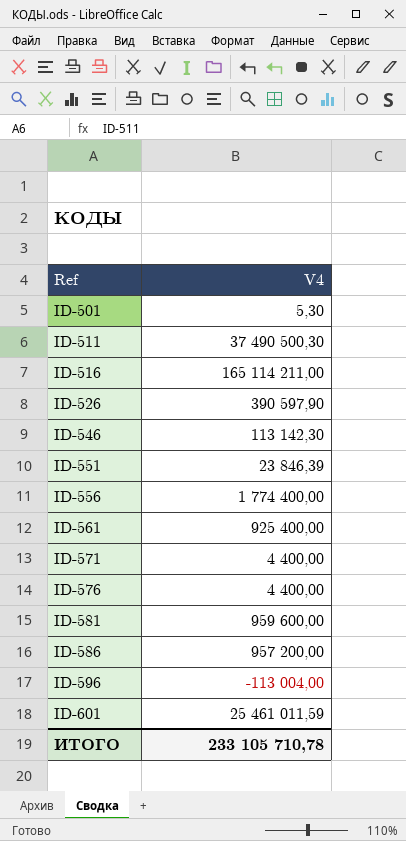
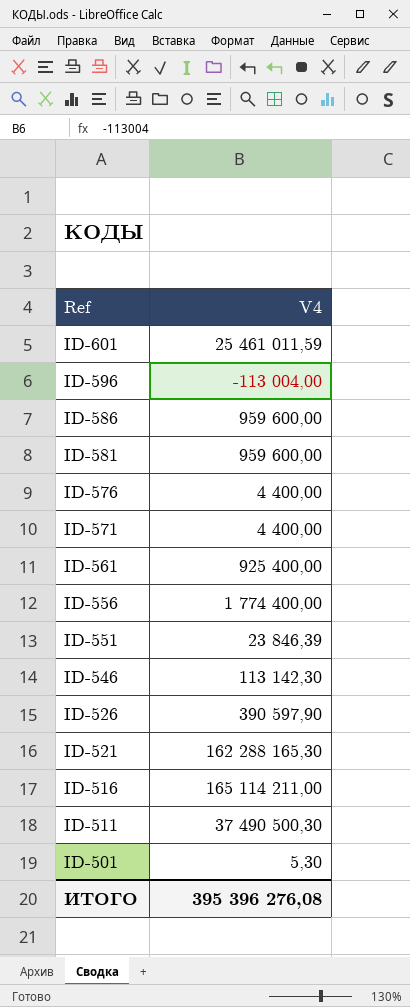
row order: Ref ascending -> Ref descending
ID-586 | V4: 957 200,00 -> 959 600,00
row ID-521: none -> 162 288 165,30
ИТОГО | V4: 233 105 710,78 -> 395 396 276,08

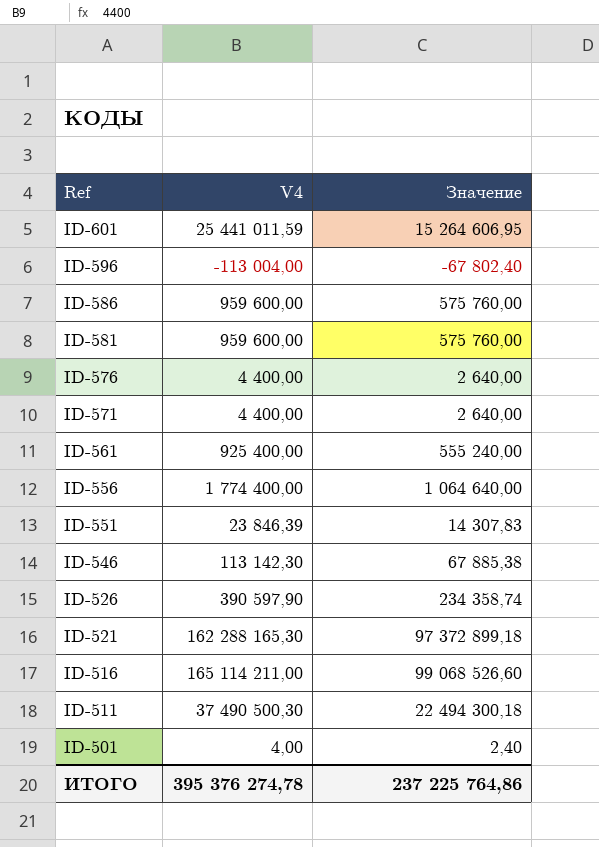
column Значение | formula: none -> [V4] * 0,6
ID-601 | V4: 25 461 011,59 -> 25 441 011,59
ID-501 | V4: 5,30 -> 4,00
ИТОГО | V4: 395 396 276,08 -> 395 376 274,78

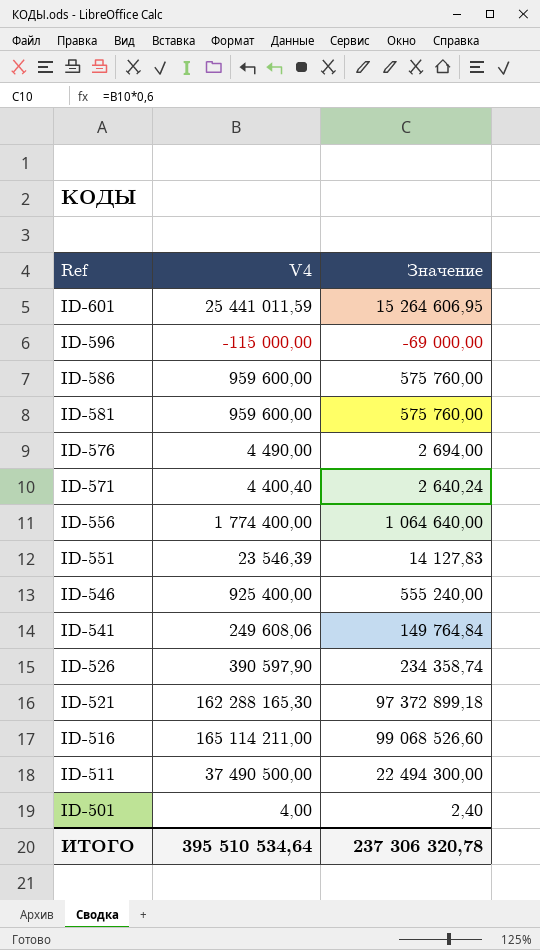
row ID-561: 925 400,00 | 555 240,00 -> none
ID-596 | V4: -113 004,00 -> -115 000,00
ID-596 | Значение: -67 802,40 -> -69 000,00
ID-576 | V4: 4 400,00 -> 4 490,00
ID-576 | Значение: 2 640,00 -> 2 694,00
ID-571 | V4: 4 400,00 -> 4 400,40
ID-571 | Значение: 2 640,00 -> 2 640,24
ID-551 | V4: 23 846,39 -> 23 546,39
ID-551 | Значение: 14 307,83 -> 14 127,83
ID-546 | V4: 113 142,30 -> 925 400,00
ID-546 | Значение: 67 885,38 -> 555 240,00
row ID-541: none -> 249 608,06 | 149 764,84
ID-511 | V4: 37 490 500,30 -> 37 490 500,00
ID-511 | Значение: 22 494 300,18 -> 22 494 300,00
ИТОГО | V4: 395 376 274,78 -> 395 510 534,64
ИТОГО | Значение: 237 225 764,86 -> 237 306 320,78

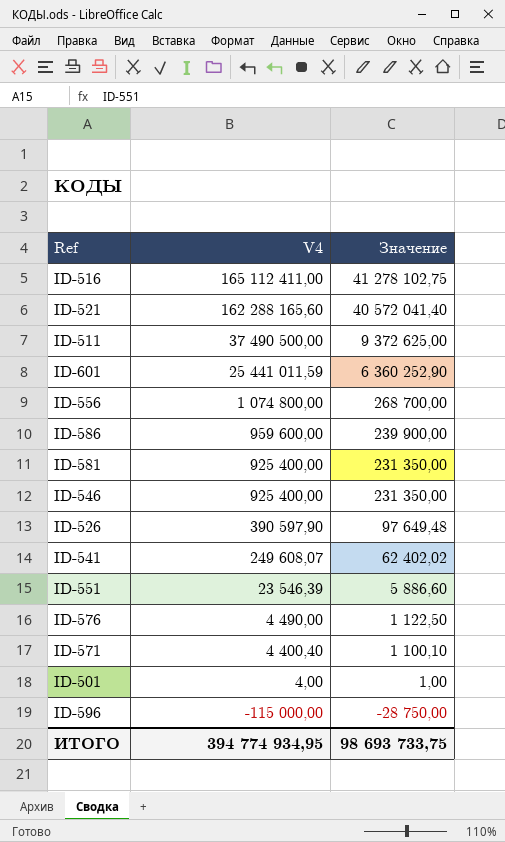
row order: Ref descending -> V4 descending
column Значение | formula: [V4] * 0,6 -> [V4] * 0,25
ID-516 | V4: 165 114 211,00 -> 165 112 411,00
ID-521 | V4: 162 288 165,30 -> 162 288 165,60
ID-556 | V4: 1 774 400,00 -> 1 074 800,00
ID-581 | V4: 959 600,00 -> 925 400,00
ID-541 | V4: 249 608,06 -> 249 608,07
ИТОГО | V4: 395 510 534,64 -> 394 774 934,95
ИТОГО | Значение: 237 306 320,78 -> 98 693 733,75

